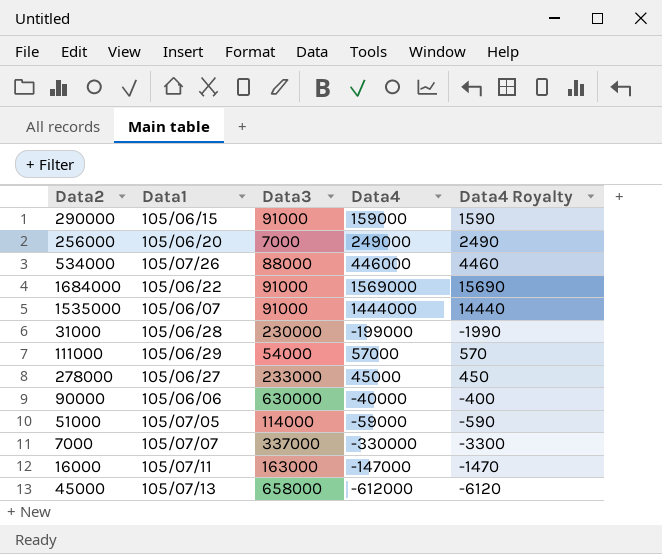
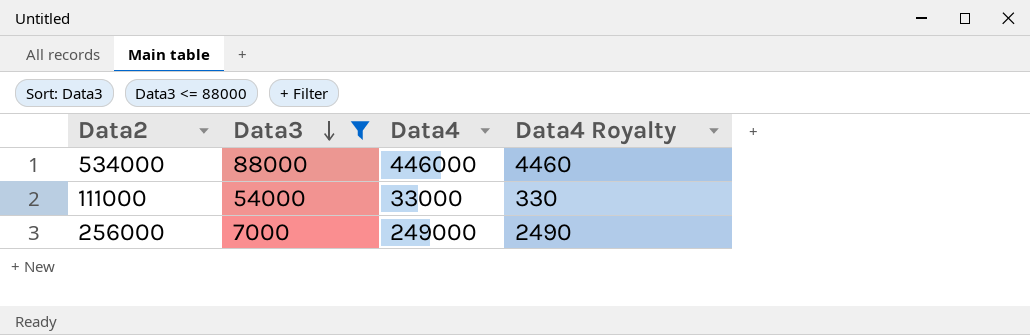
filter: none -> Data3 <= 88000
row order: none -> Data3 descending
column Data1 | position: 2 -> none
111000 | Data4: 57000 -> 33000
111000 | Data4 Royalty: 570 -> 330

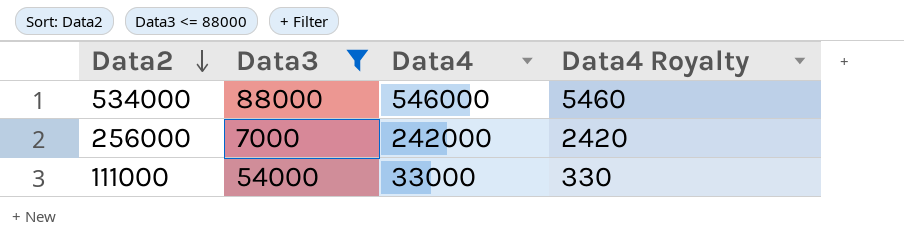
row order: Data3 descending -> Data2 descending
534000 | Data4: 446000 -> 546000
534000 | Data4 Royalty: 4460 -> 5460
256000 | Data4: 249000 -> 242000
256000 | Data4 Royalty: 2490 -> 2420

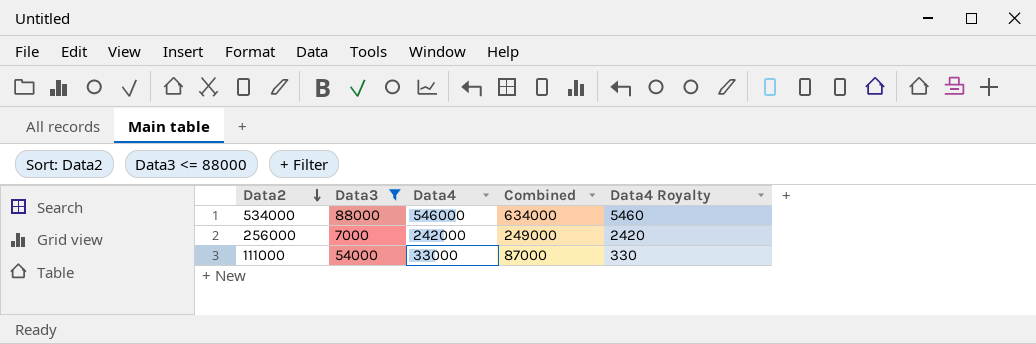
column Combined | formula: none -> [Data3] + [Data4]

